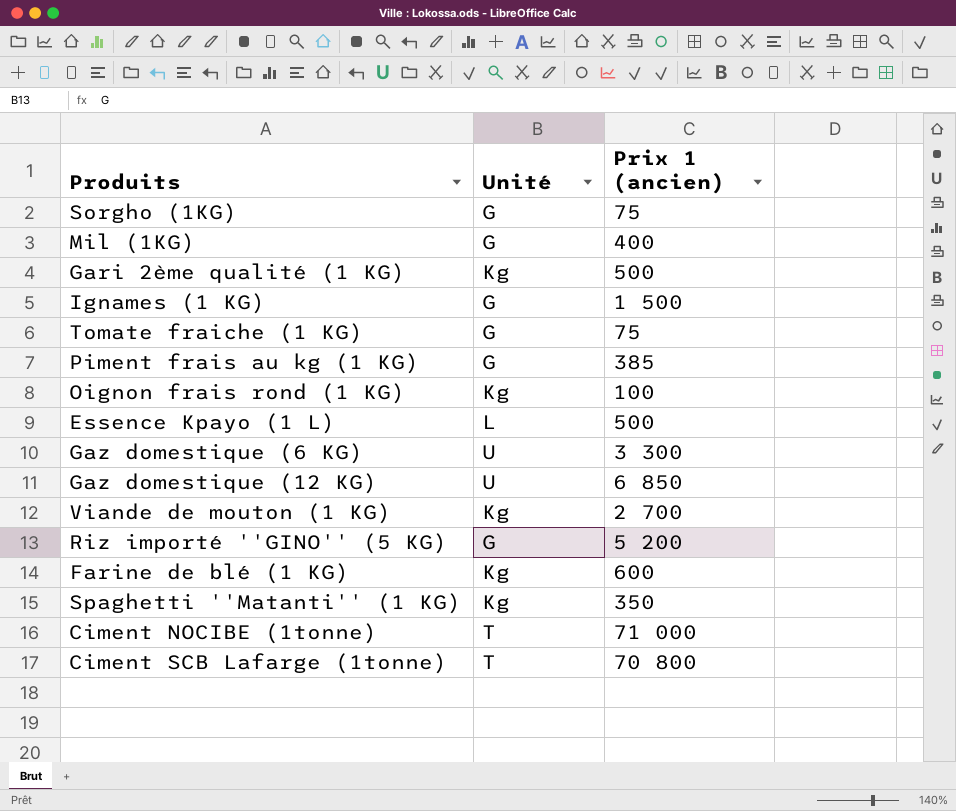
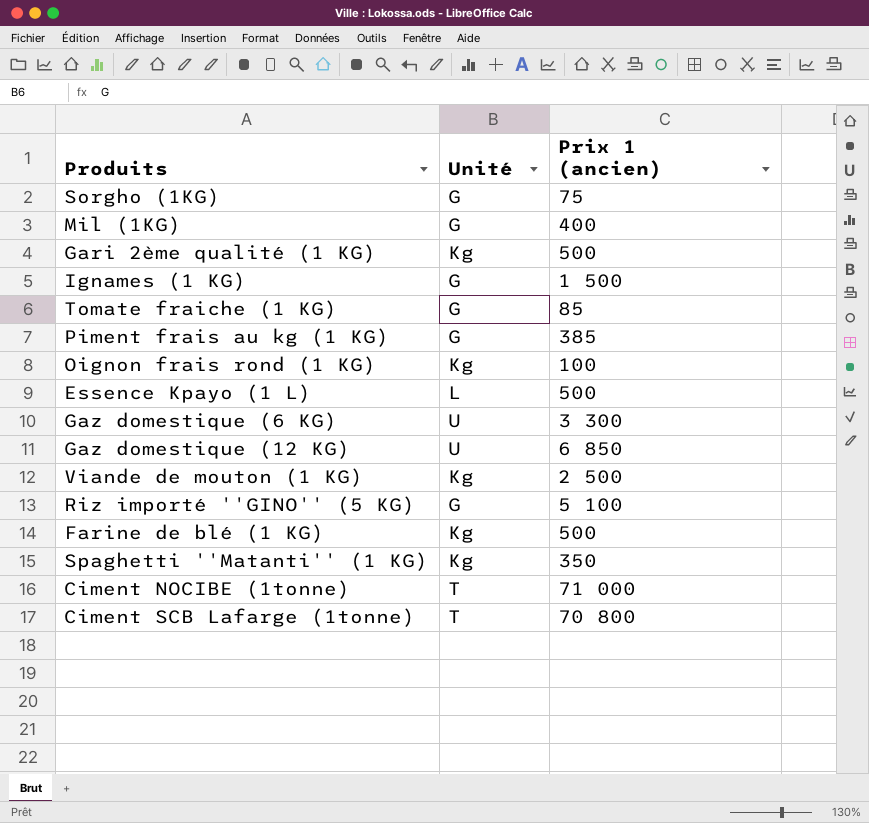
Tomate fraiche (1 KG) | Prix 1 (ancien): 75 -> 85
Viande de mouton (1 KG) | Prix 1 (ancien): 2 700 -> 2 500
Riz importé ''GINO'' (5 KG) | Prix 1 (ancien): 5 200 -> 5 100
Farine de blé (1 KG) | Prix 1 (ancien): 600 -> 500

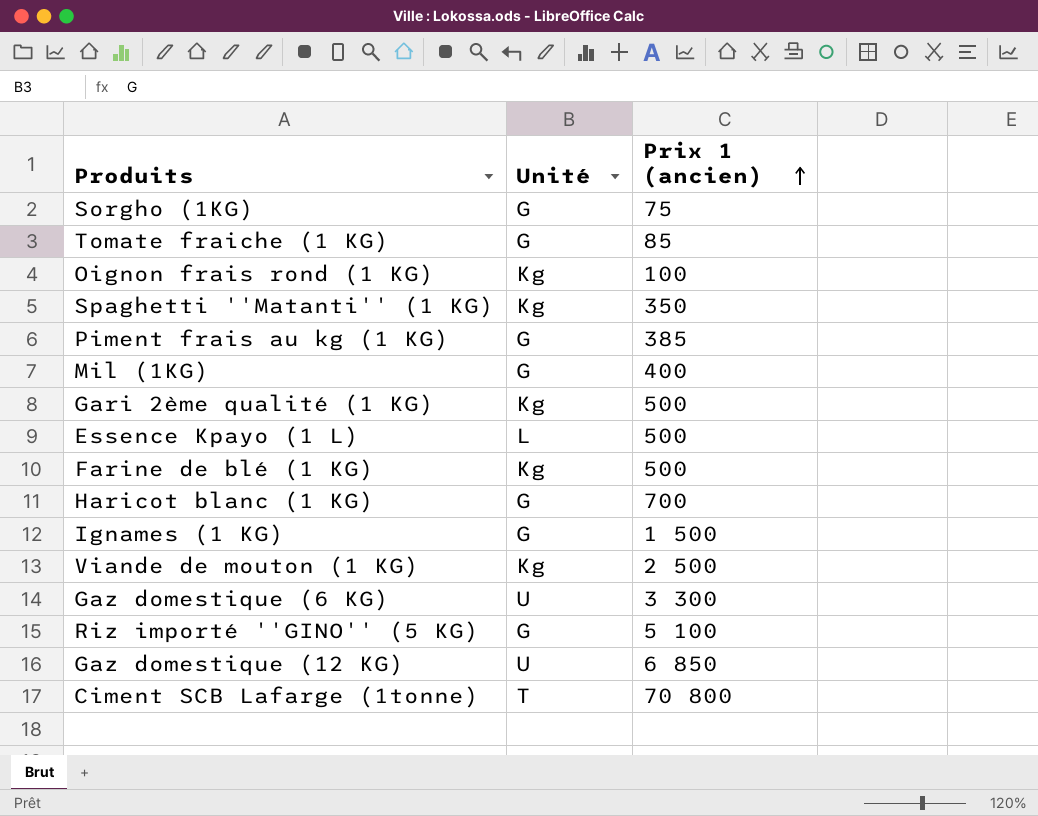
row order: none -> Prix 1 (ancien) ascending
row Ciment NOCIBE (1tonne): T | 71 000 -> none
row Haricot blanc (1 KG): none -> G | 700

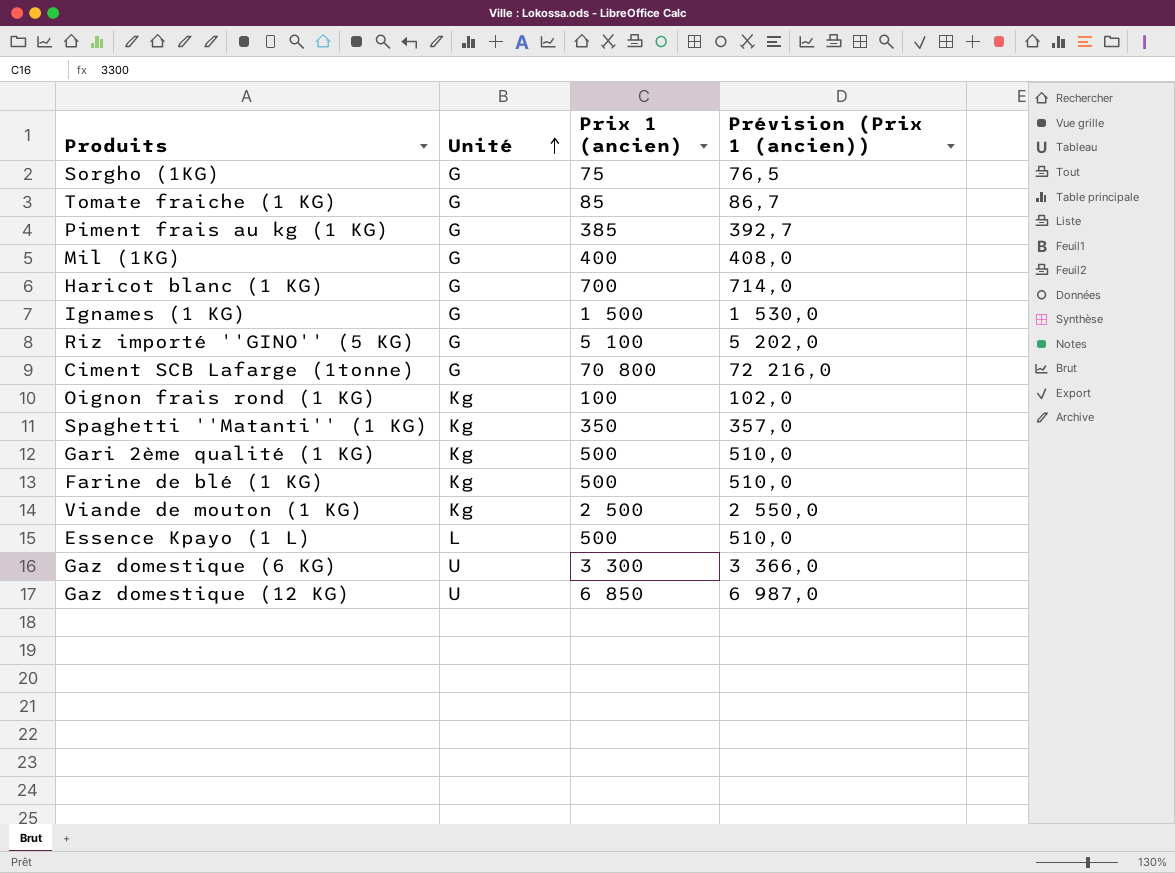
row order: Prix 1 (ancien) ascending -> Unité ascending
column Prévision (Prix 1 (ancien)) | formula: none -> [Prix 1 (ancien)] * 1,02
Ciment SCB Lafarge (1tonne) | Unité: T -> G

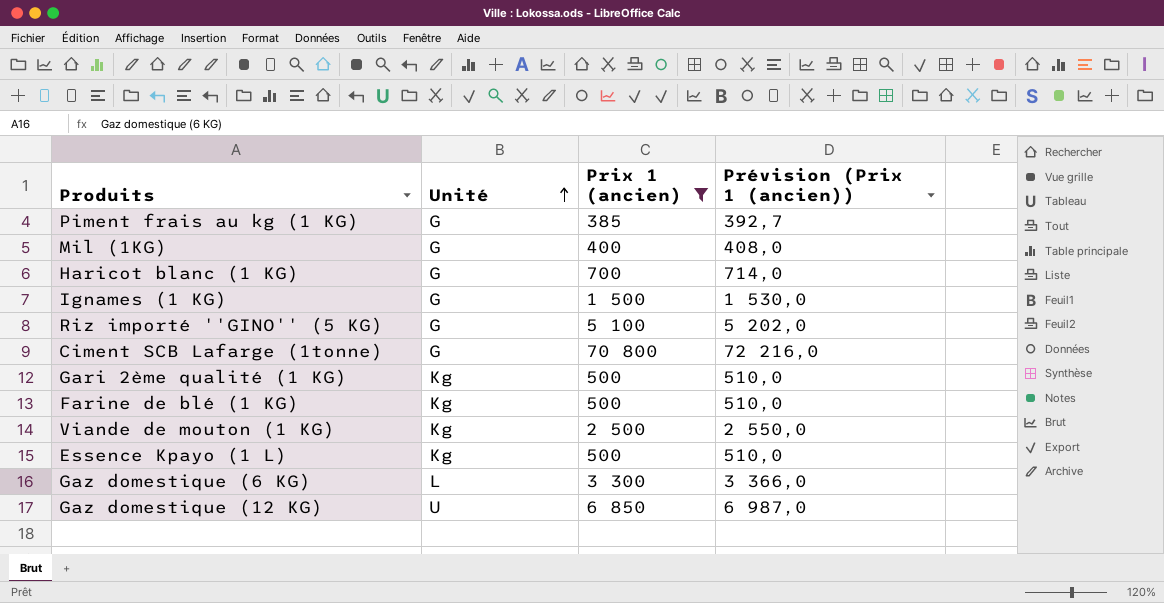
filter: none -> Prix 1 (ancien) >= 385
Essence Kpayo (1 L) | Unité: L -> Kg
Gaz domestique (6 KG) | Unité: U -> L

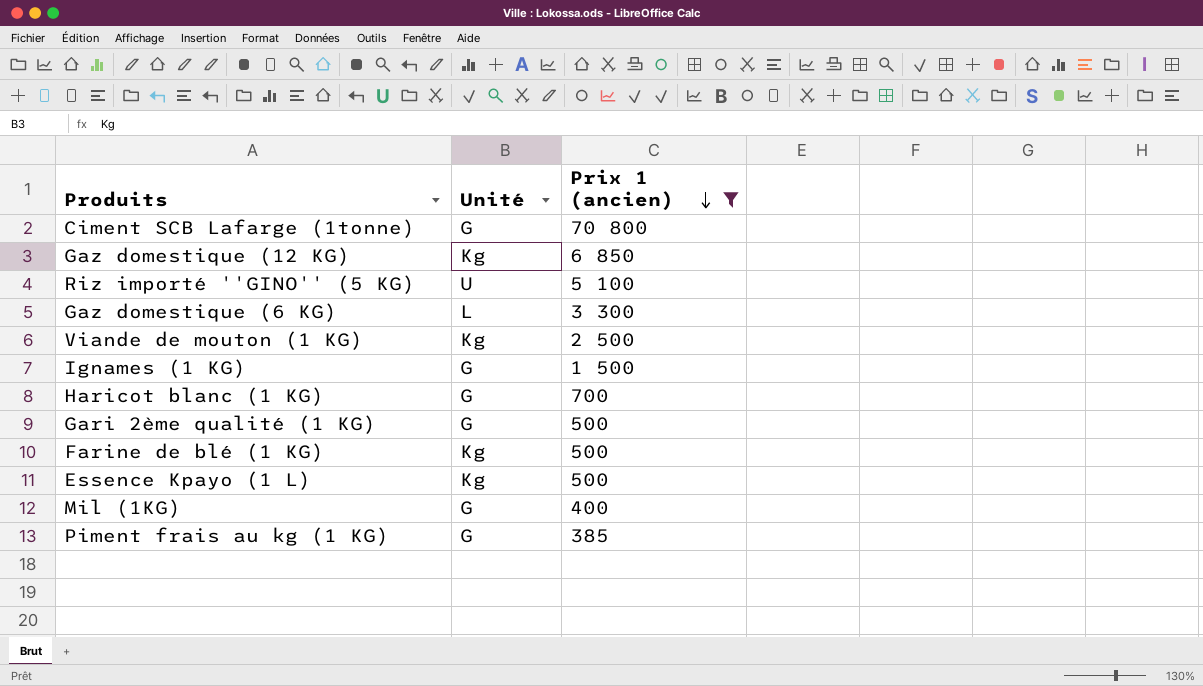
row order: Unité ascending -> Prix 1 (ancien) descending
column Prévision (Prix 1 (ancien)) | formula: [Prix 1 (ancien)] * 1,02 -> none
Gaz domestique (12 KG) | Unité: U -> Kg
Riz importé ''GINO'' (5 KG) | Unité: G -> U
Gari 2ème qualité (1 KG) | Unité: Kg -> G

